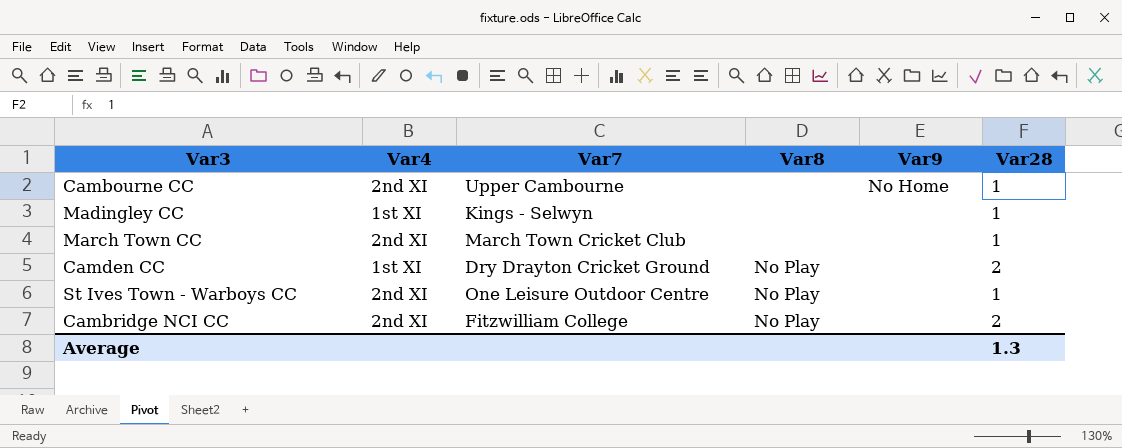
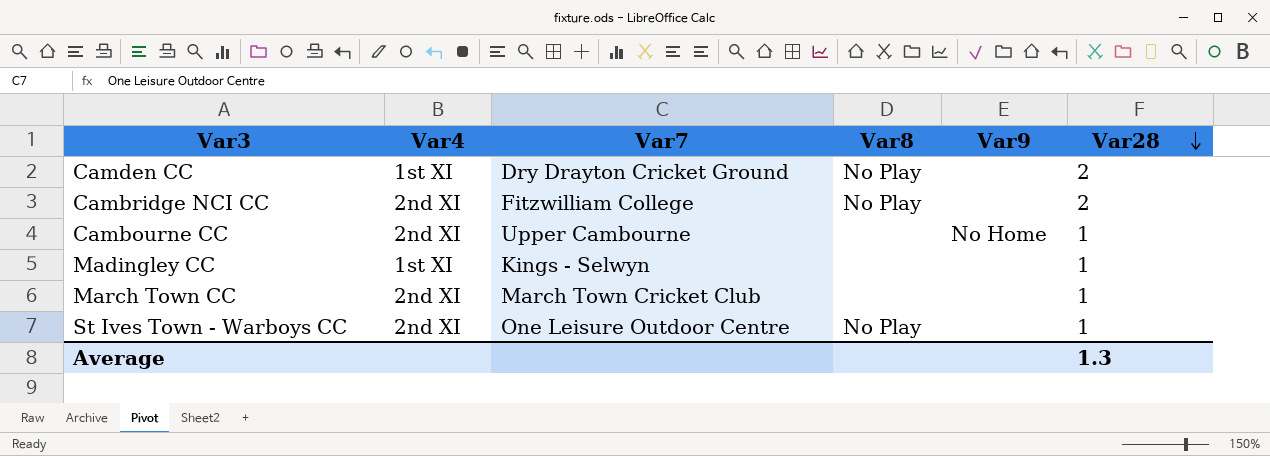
row order: none -> Var28 descending

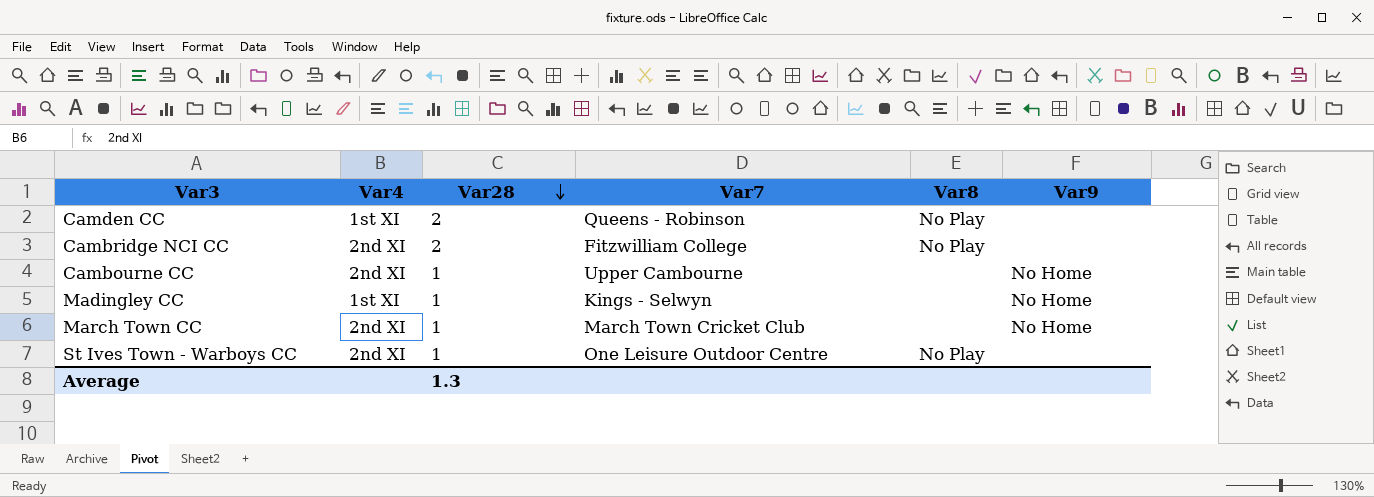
column Var28 | position: 6 -> 3
Camden CC | Var7: Dry Drayton Cricket Ground -> Queens - Robinson
Madingley CC | Var9: none -> No Home
March Town CC | Var9: none -> No Home

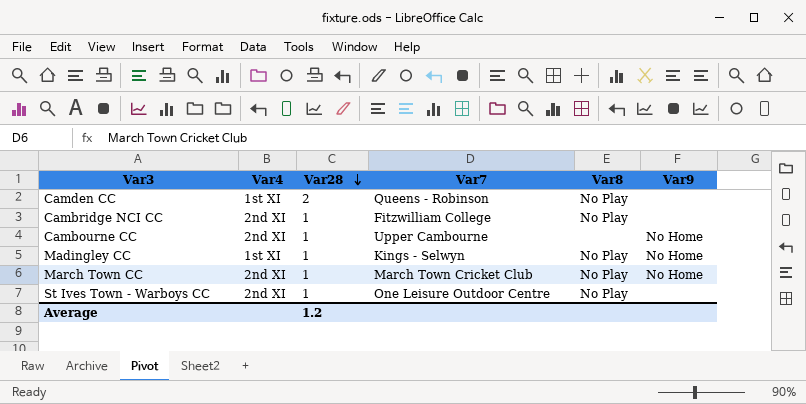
Cambridge NCI CC | Var28: 2 -> 1
Madingley CC | Var8: none -> No Play
March Town CC | Var8: none -> No Play
Average | Var28: 1.3 -> 1.2

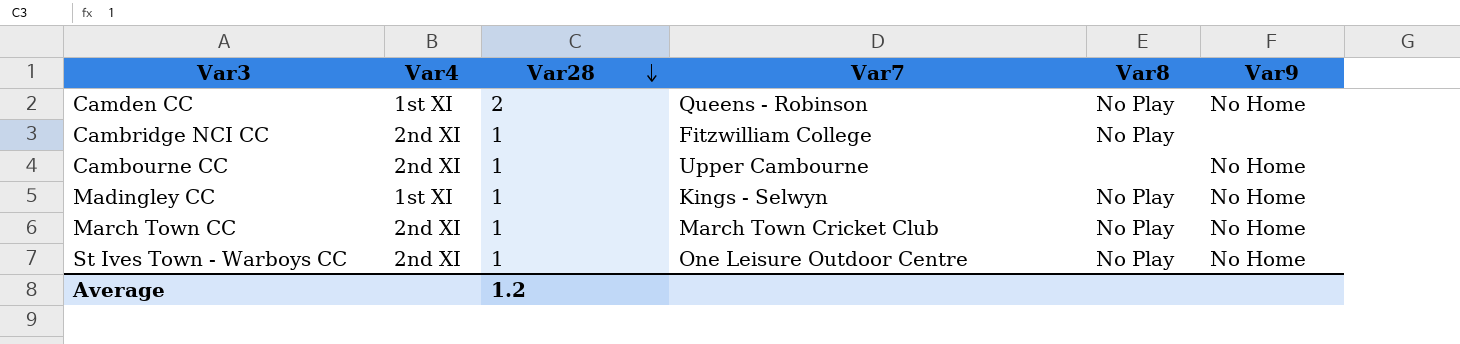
Camden CC | Var9: none -> No Home
St Ives Town - Warboys CC | Var9: none -> No Home

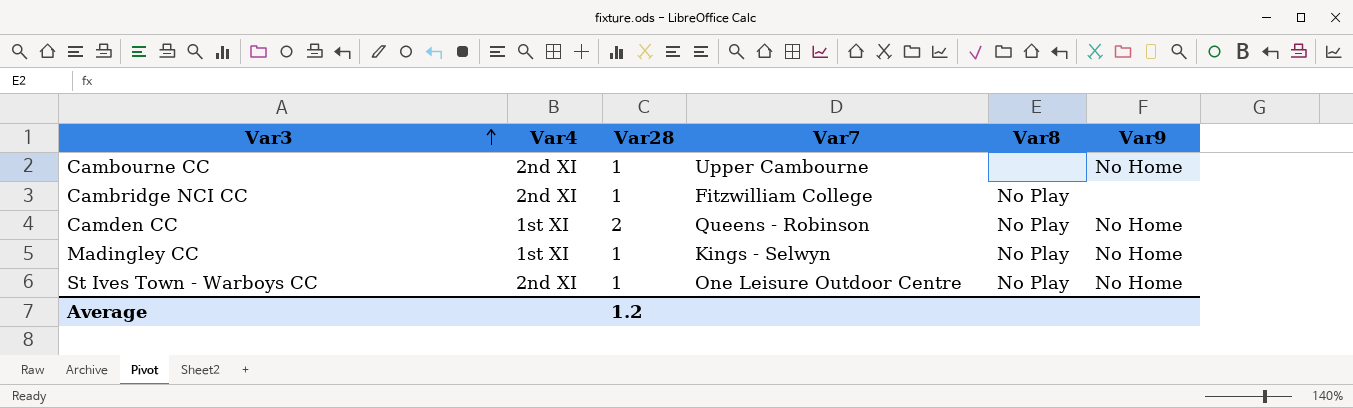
row order: Var28 descending -> Var3 ascending
row March Town CC: 2nd XI | 1 | March Town Cricket Club | No Play | No Home -> none

